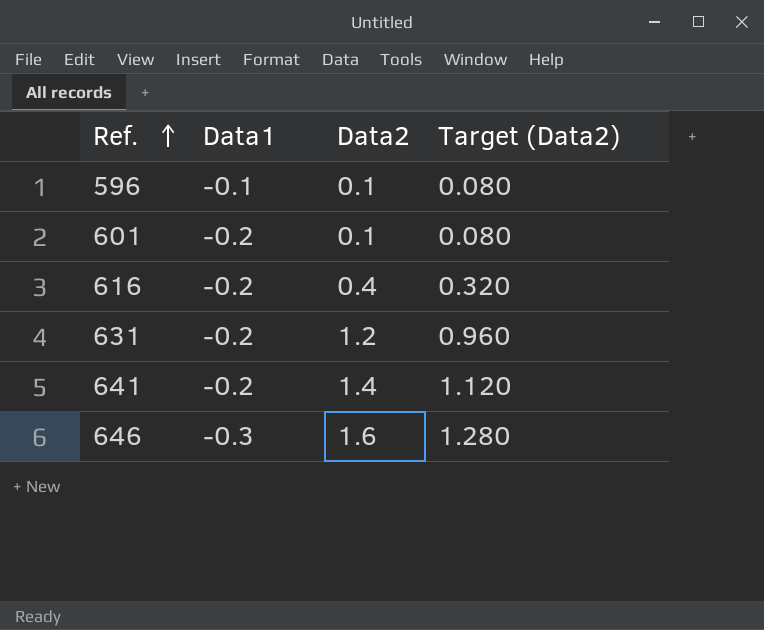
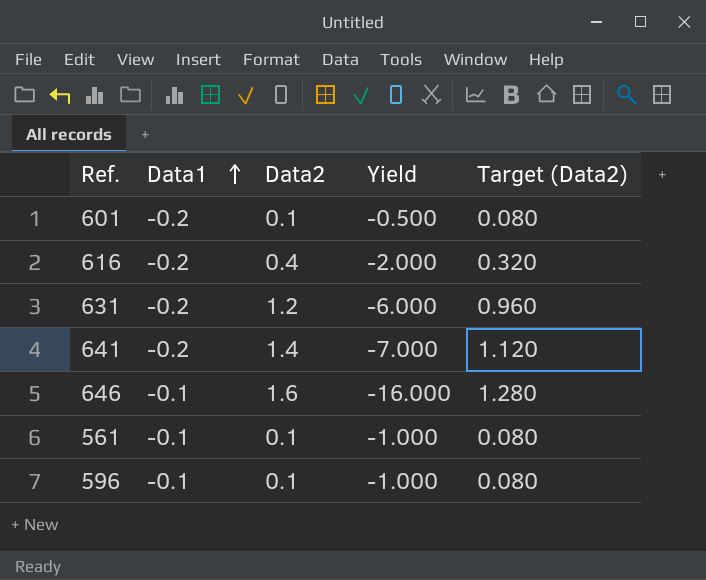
row order: Ref. ascending -> Data1 ascending
column Yield | formula: none -> [Data2] / [Data1]
646 | Data1: -0.3 -> -0.1
row 561: none -> -0.1 | 0.1 | -1.000 | 0.080

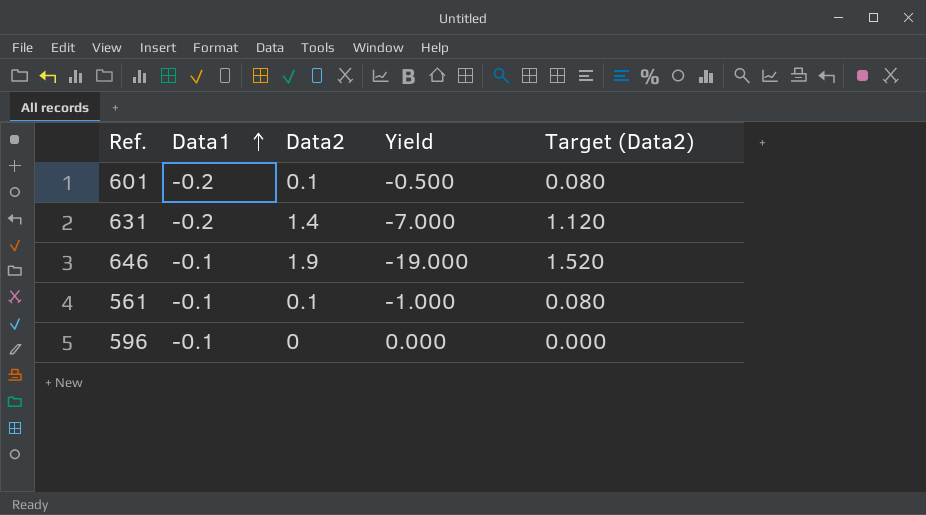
row 616: -0.2 | 0.4 | -2.000 | 0.320 -> none
row 641: -0.2 | 1.4 | -7.000 | 1.120 -> none
631 | Data2: 1.2 -> 1.4
631 | Yield: -6.000 -> -7.000
631 | Target (Data2): 0.960 -> 1.120
646 | Data2: 1.6 -> 1.9
646 | Yield: -16.000 -> -19.000
646 | Target (Data2): 1.280 -> 1.520
596 | Data2: 0.1 -> 0
596 | Yield: -1.000 -> 0.000
596 | Target (Data2): 0.080 -> 0.000

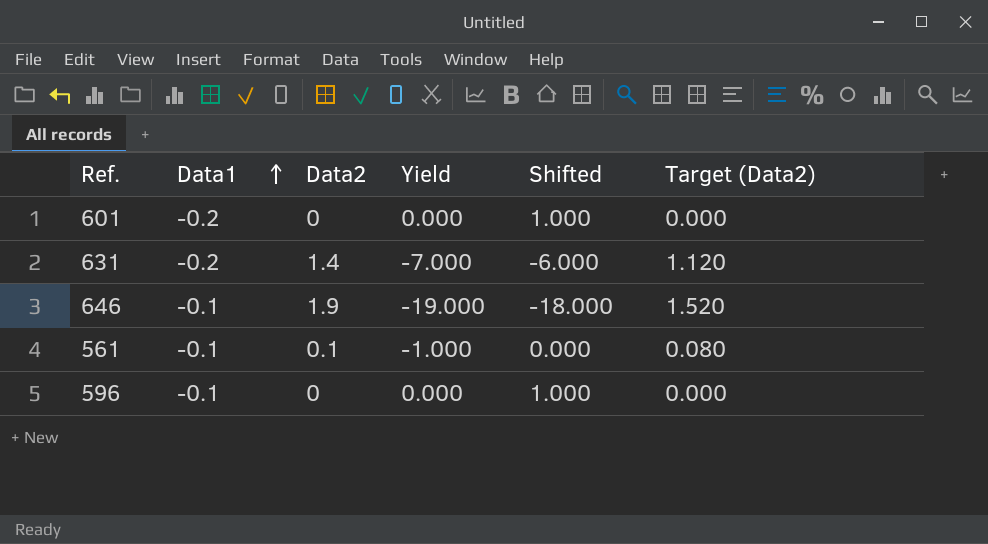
column Shifted | formula: none -> [Yield] + 1
601 | Data2: 0.1 -> 0
601 | Yield: -0.500 -> 0.000
601 | Target (Data2): 0.080 -> 0.000

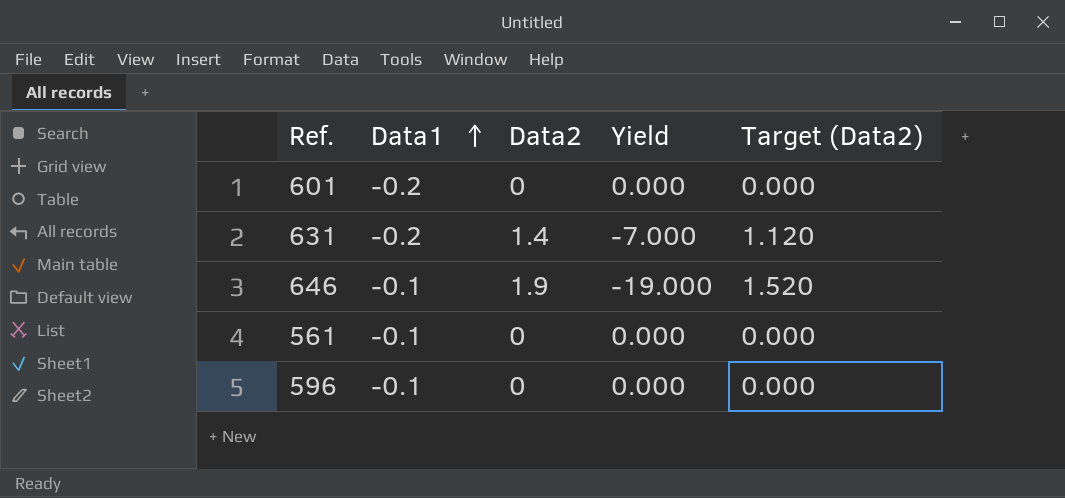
column Shifted | formula: [Yield] + 1 -> none
561 | Data2: 0.1 -> 0
561 | Yield: -1.000 -> 0.000
561 | Target (Data2): 0.080 -> 0.000

